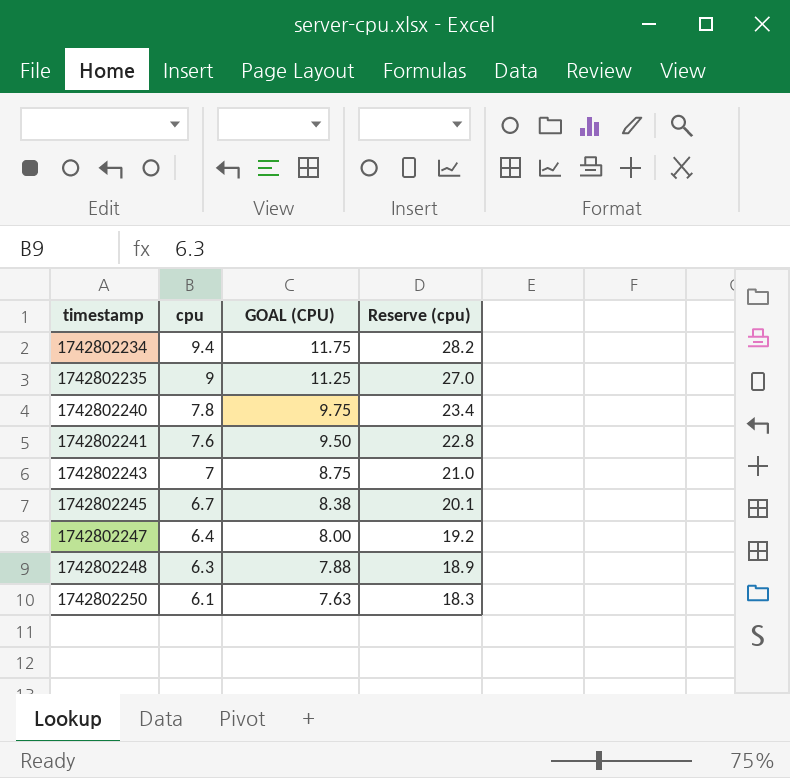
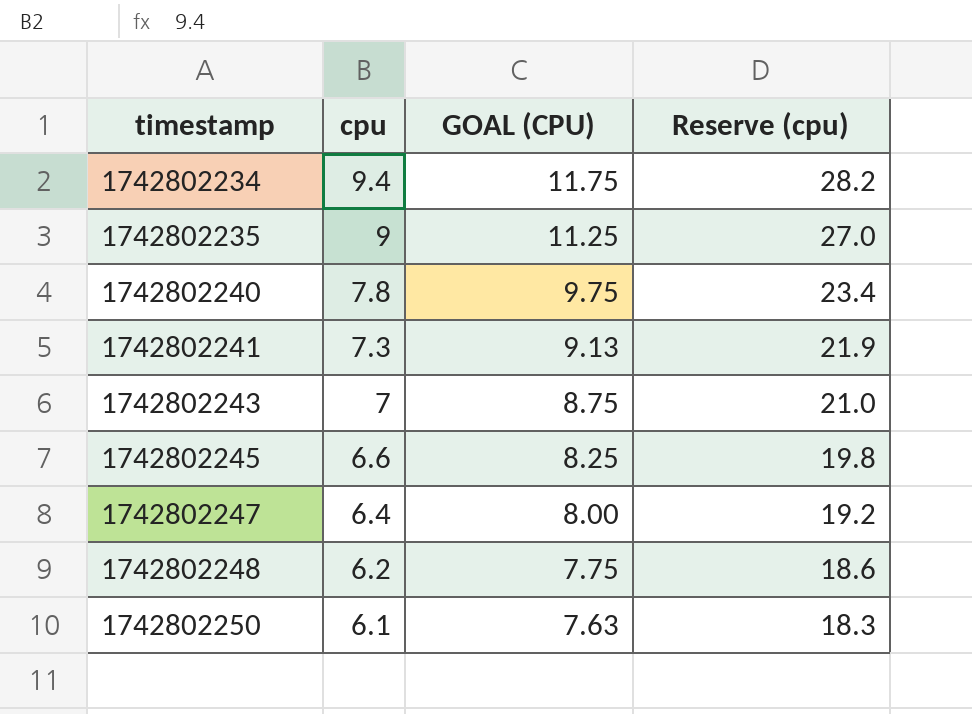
1742802241 | cpu: 7.6 -> 7.3
1742802241 | GOAL (CPU): 9.50 -> 9.13
1742802241 | Reserve (cpu): 22.8 -> 21.9
1742802245 | cpu: 6.7 -> 6.6
1742802245 | GOAL (CPU): 8.38 -> 8.25
1742802245 | Reserve (cpu): 20.1 -> 19.8
1742802248 | cpu: 6.3 -> 6.2
1742802248 | GOAL (CPU): 7.88 -> 7.75
1742802248 | Reserve (cpu): 18.9 -> 18.6

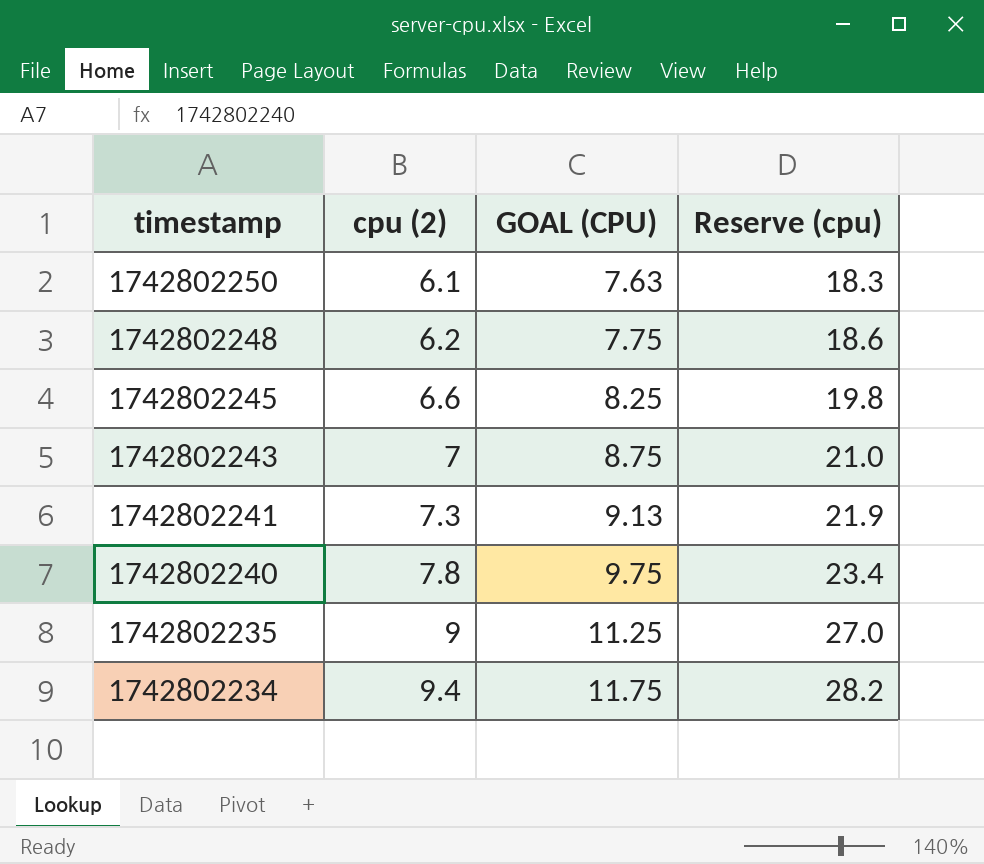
row order: timestamp ascending -> timestamp descending
column name: cpu -> cpu (2)
row 1742802247: 6.4 | 8.00 | 19.2 -> none

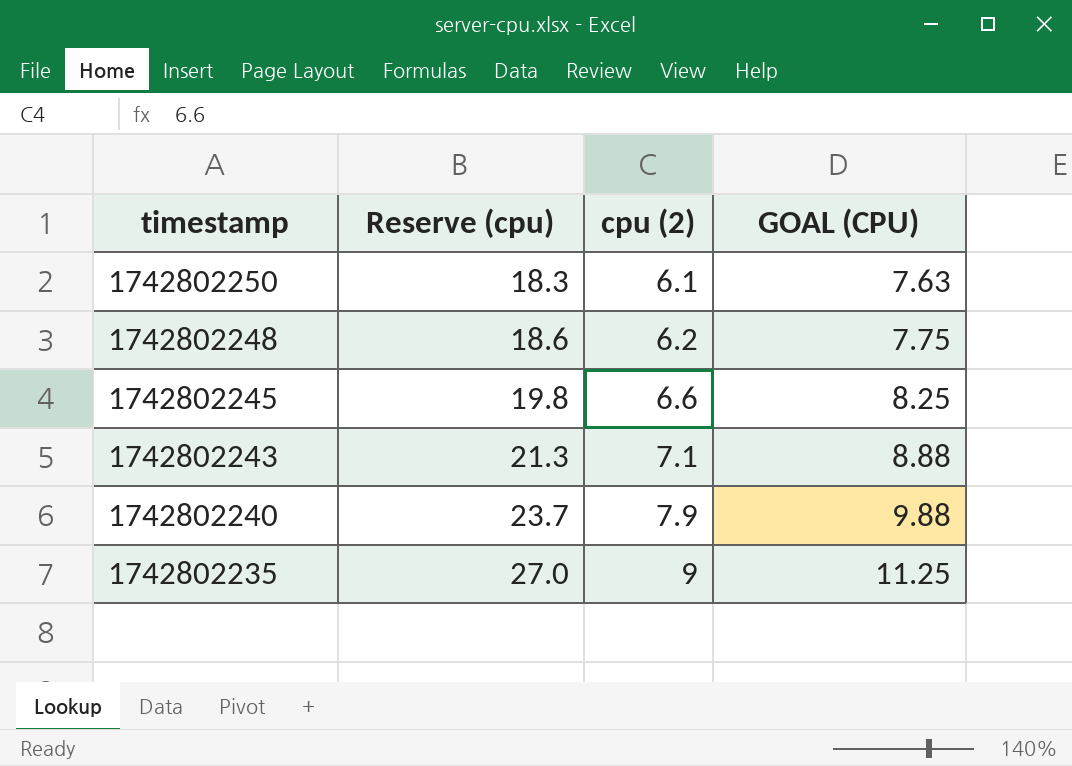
column Reserve (cpu) | position: 4 -> 2
row 1742802241: 7.3 | 9.13 | 21.9 -> none
row 1742802234: 9.4 | 11.75 | 28.2 -> none
1742802243 | Reserve (cpu): 21.0 -> 21.3
1742802243 | cpu (2): 7 -> 7.1
1742802243 | GOAL (CPU): 8.75 -> 8.88
1742802240 | Reserve (cpu): 23.4 -> 23.7
1742802240 | cpu (2): 7.8 -> 7.9
1742802240 | GOAL (CPU): 9.75 -> 9.88

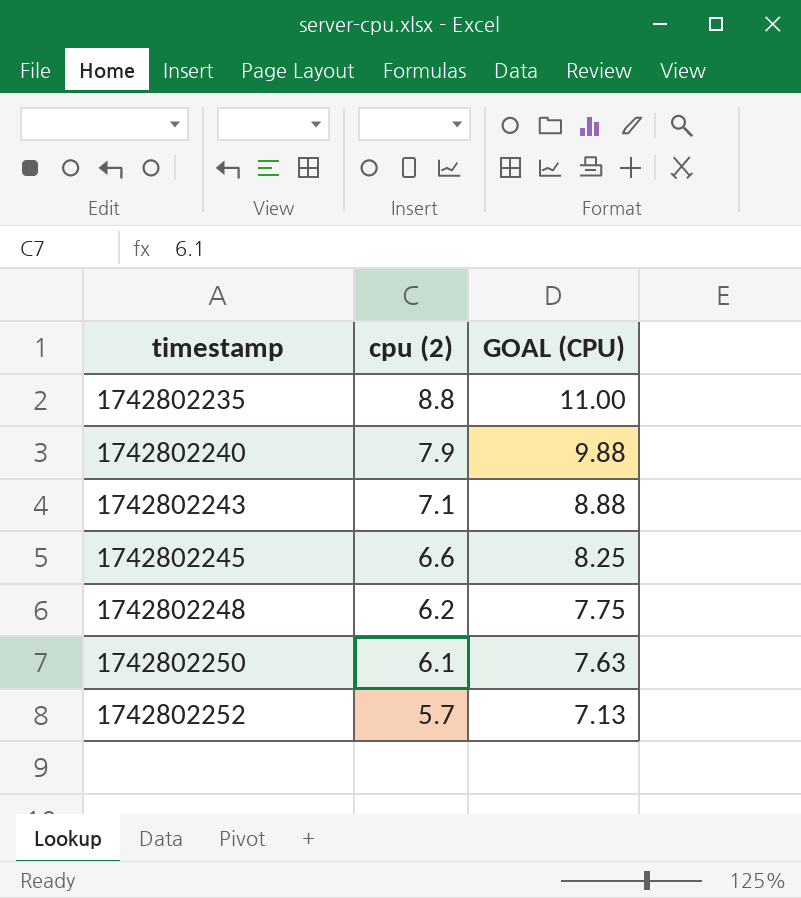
row order: timestamp descending -> timestamp ascending
column Reserve (cpu) | formula: [cpu (2)] * 3 -> none
1742802235 | cpu (2): 9 -> 8.8
1742802235 | GOAL (CPU): 11.25 -> 11.00
row 1742802252: none -> 5.7 | 7.13

